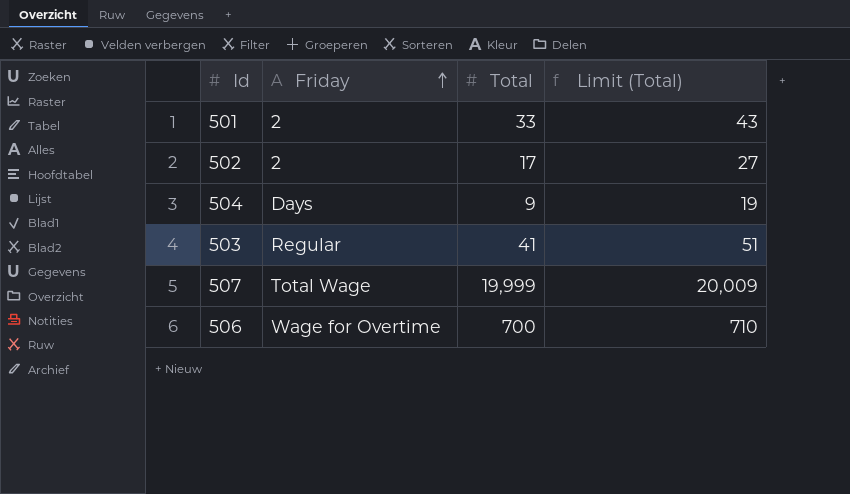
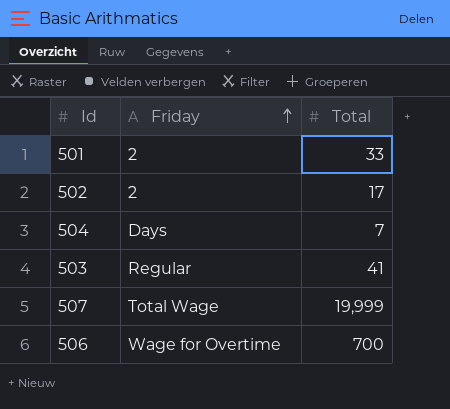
column Limit (Total) | formula: [Total] + 10 -> none
504 | Total: 9 -> 7

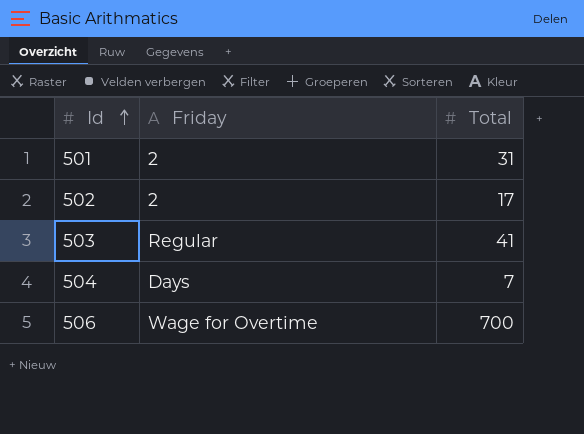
row order: Friday ascending -> Id ascending
row 507: Total Wage | 19,999 -> none
501 | Total: 33 -> 31

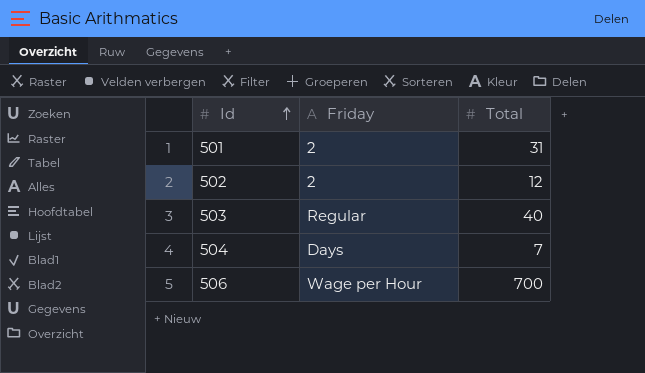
502 | Total: 17 -> 12
503 | Total: 41 -> 40
506 | Friday: Wage for Overtime -> Wage per Hour

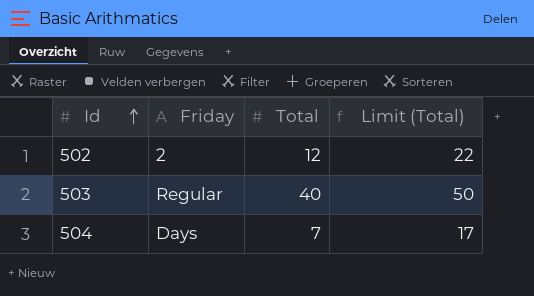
column Limit (Total) | formula: none -> [Total] + 10
row 501: 2 | 31 -> none
row 506: Wage per Hour | 700 -> none

